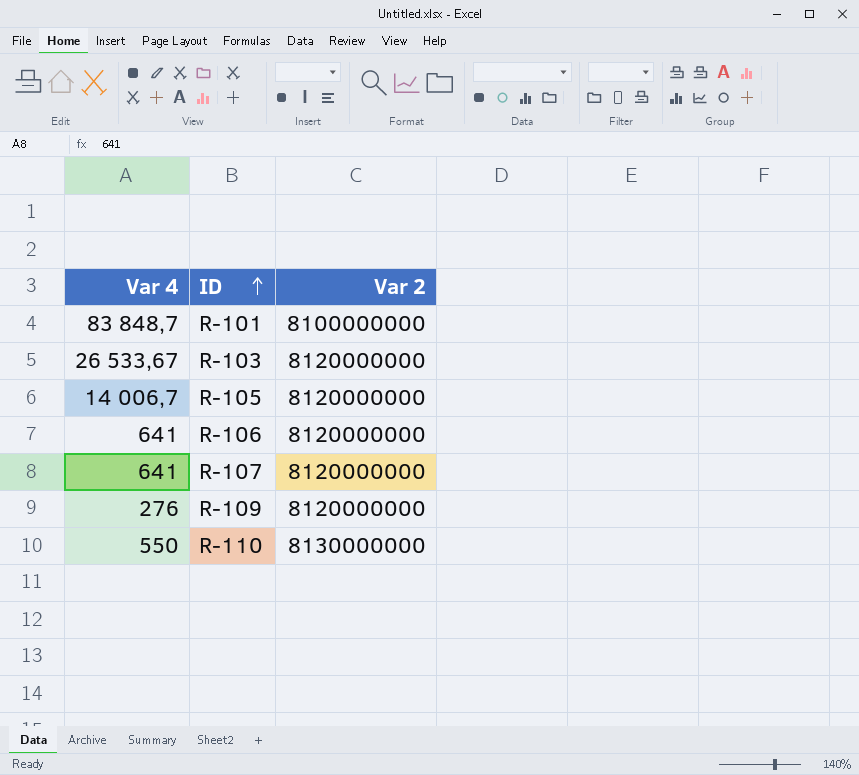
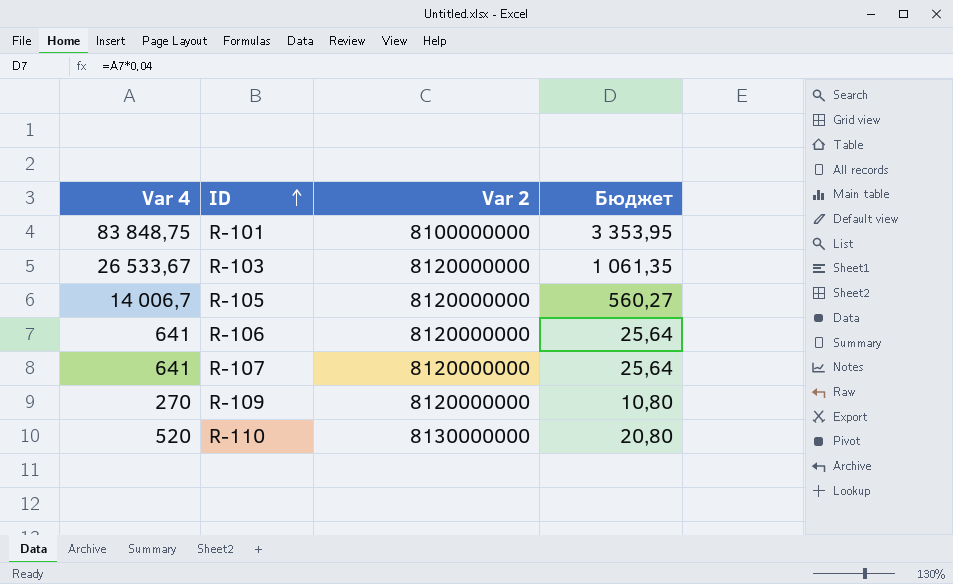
column Бюджет | formula: none -> [Var 4] * 0,04
R-101 | Var 4: 83 848,7 -> 83 848,75
R-109 | Var 4: 276 -> 270
R-110 | Var 4: 550 -> 520

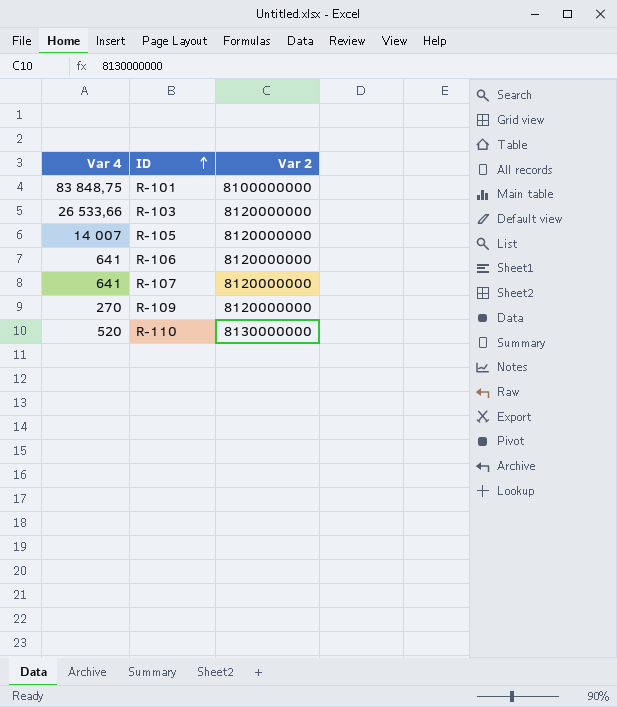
column Бюджет | formula: [Var 4] * 0,04 -> none
R-103 | Var 4: 26 533,67 -> 26 533,66
R-105 | Var 4: 14 006,7 -> 14 007

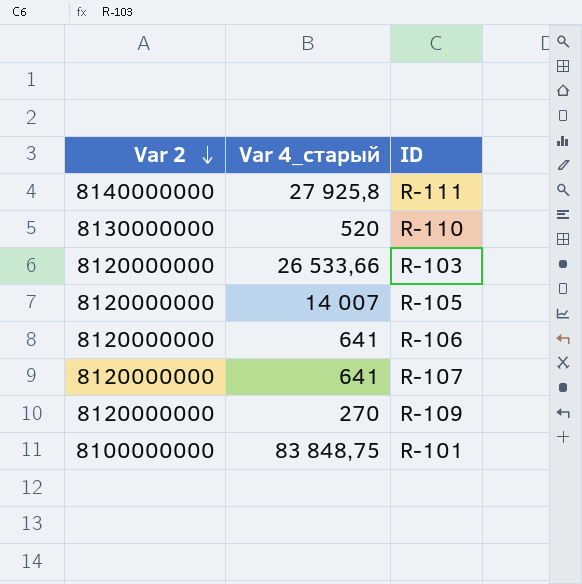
row order: ID ascending -> Var 2 descending
column Var 2 | position: 3 -> 1
column name: Var 4 -> Var 4_старый
row R-111: none -> 8140000000 | 27 925,8

